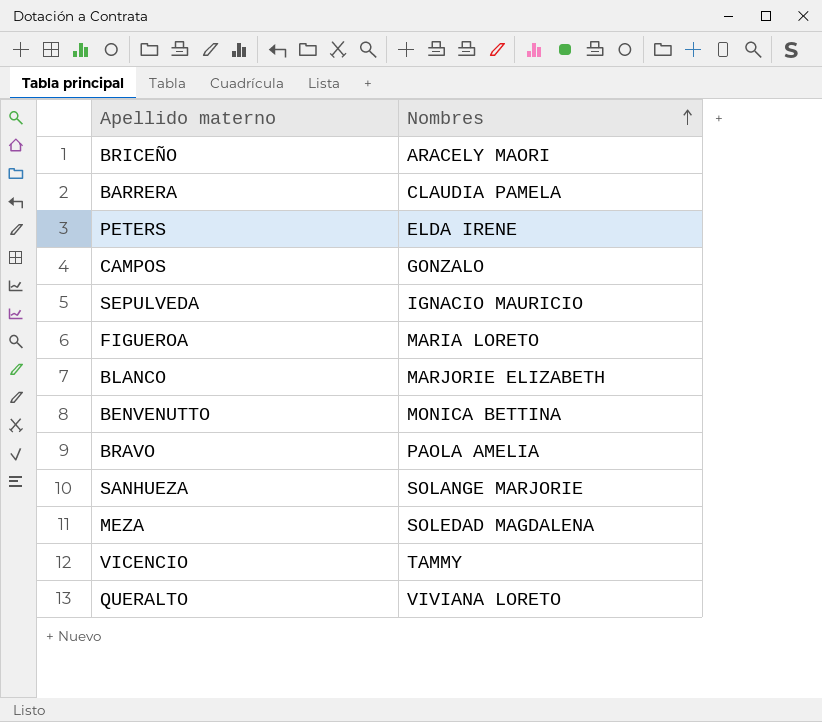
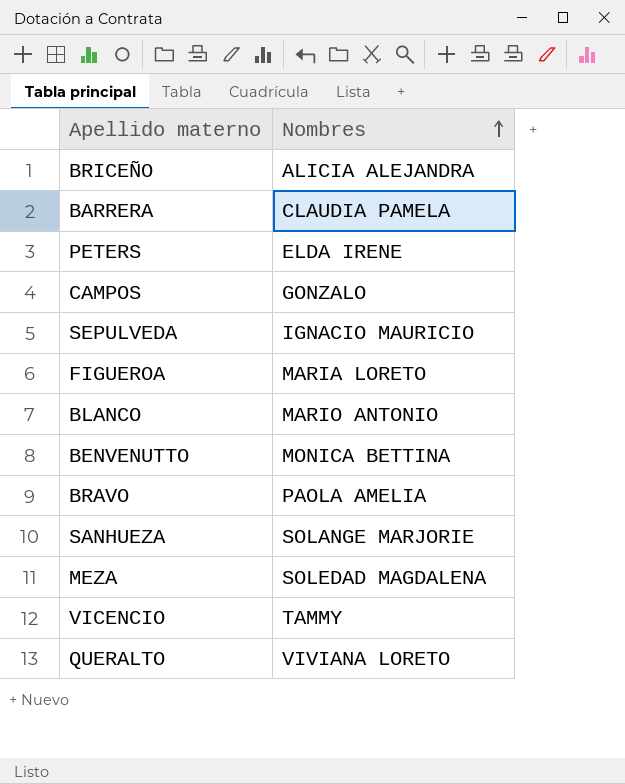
BRICEÑO | Nombres: ARACELY MAORI -> ALICIA ALEJANDRA
BLANCO | Nombres: MARJORIE ELIZABETH -> MARIO ANTONIO

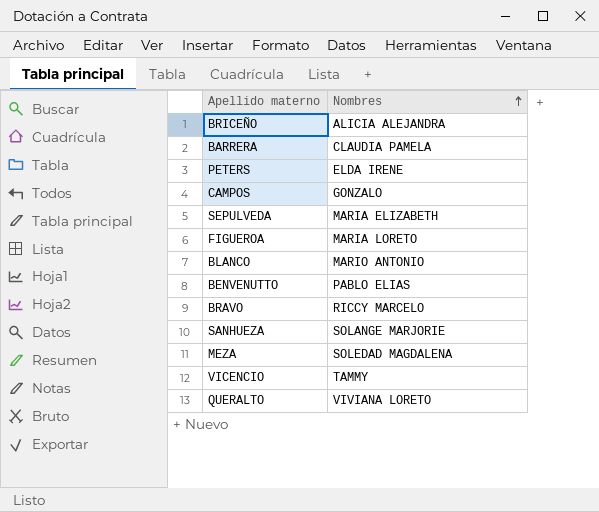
SEPULVEDA | Nombres: IGNACIO MAURICIO -> MARIA ELIZABETH
BENVENUTTO | Nombres: MONICA BETTINA -> PABLO ELIAS
BRAVO | Nombres: PAOLA AMELIA -> RICCY MARCELO

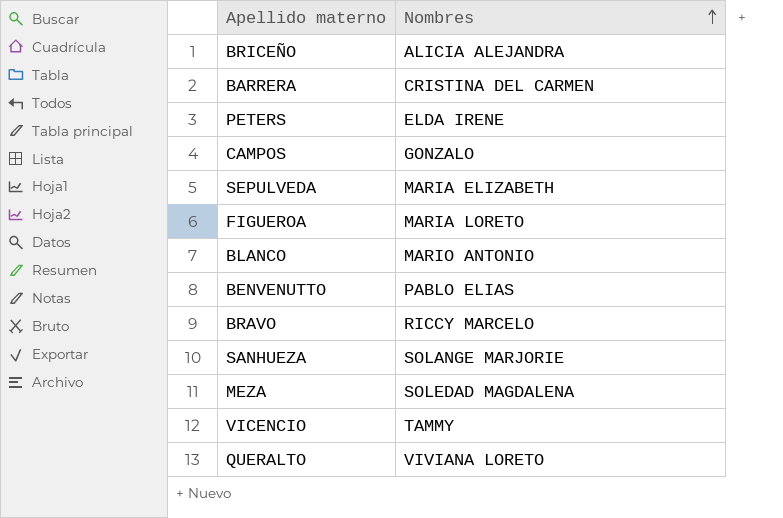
BARRERA | Nombres: CLAUDIA PAMELA -> CRISTINA DEL CARMEN

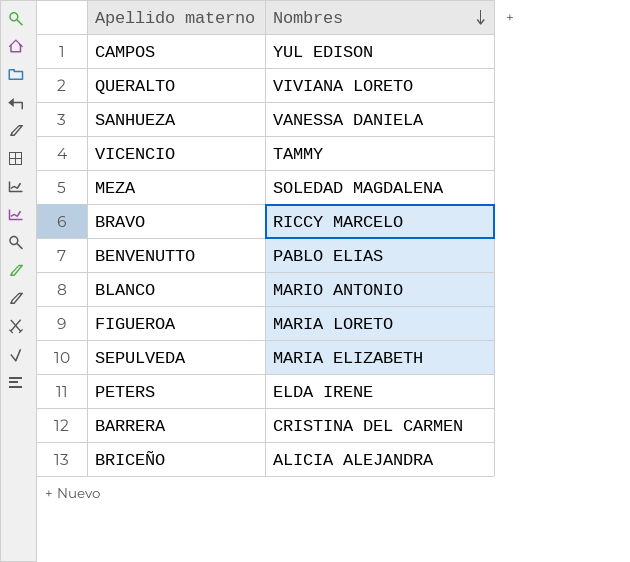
row order: Nombres ascending -> Nombres descending
CAMPOS | Nombres: GONZALO -> YUL EDISON
SANHUEZA | Nombres: SOLANGE MARJORIE -> VANESSA DANIELA

